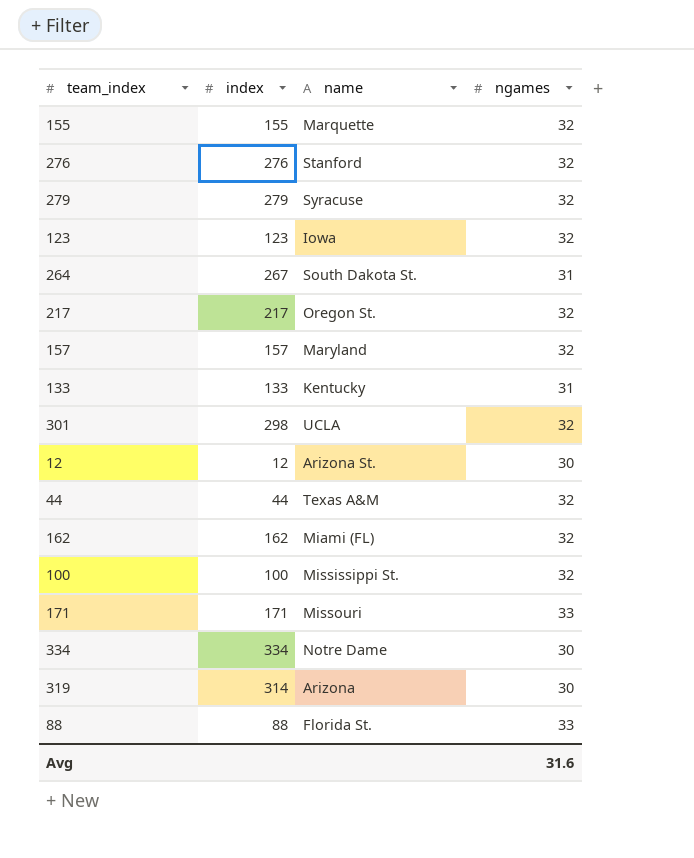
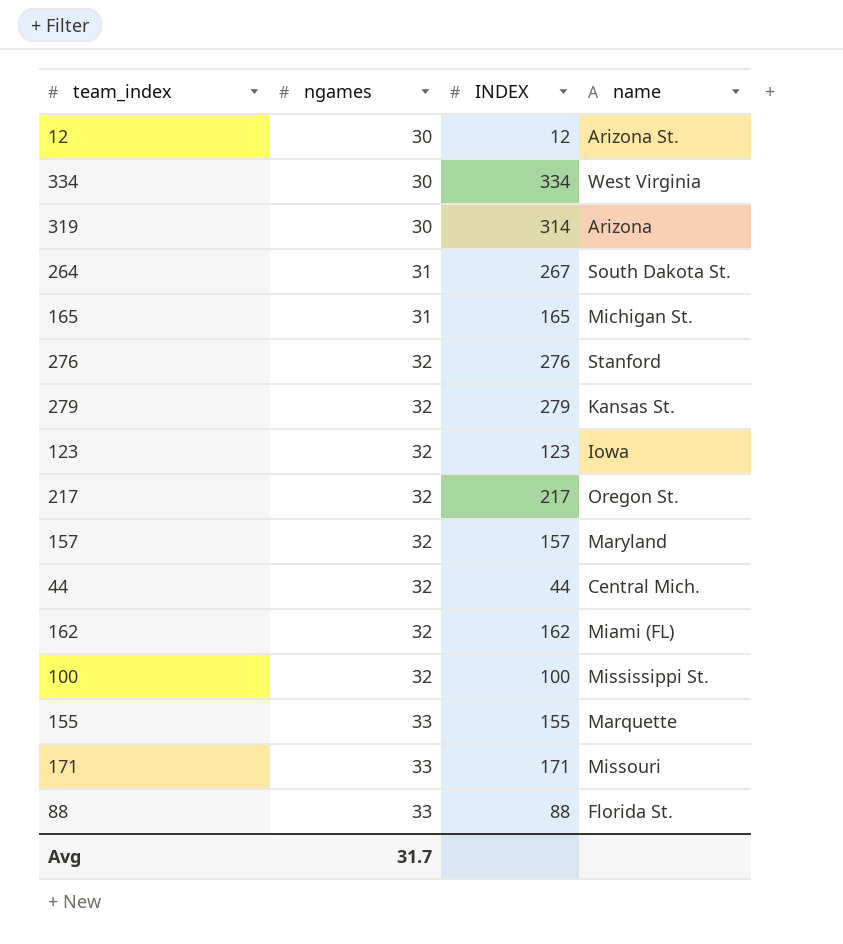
row order: none -> ngames ascending
column ngames | position: 4 -> 2
column name: index -> INDEX
row 133: 133 | Kentucky | 31 -> none
row 301: 298 | UCLA | 32 -> none
334 | name: Notre Dame -> West Virginia
row 165: none -> 31 | 165 | Michigan St.
279 | name: Syracuse -> Kansas St.
44 | name: Texas A&M -> Central Mich.
155 | ngames: 32 -> 33
Avg | ngames: 31.6 -> 31.7

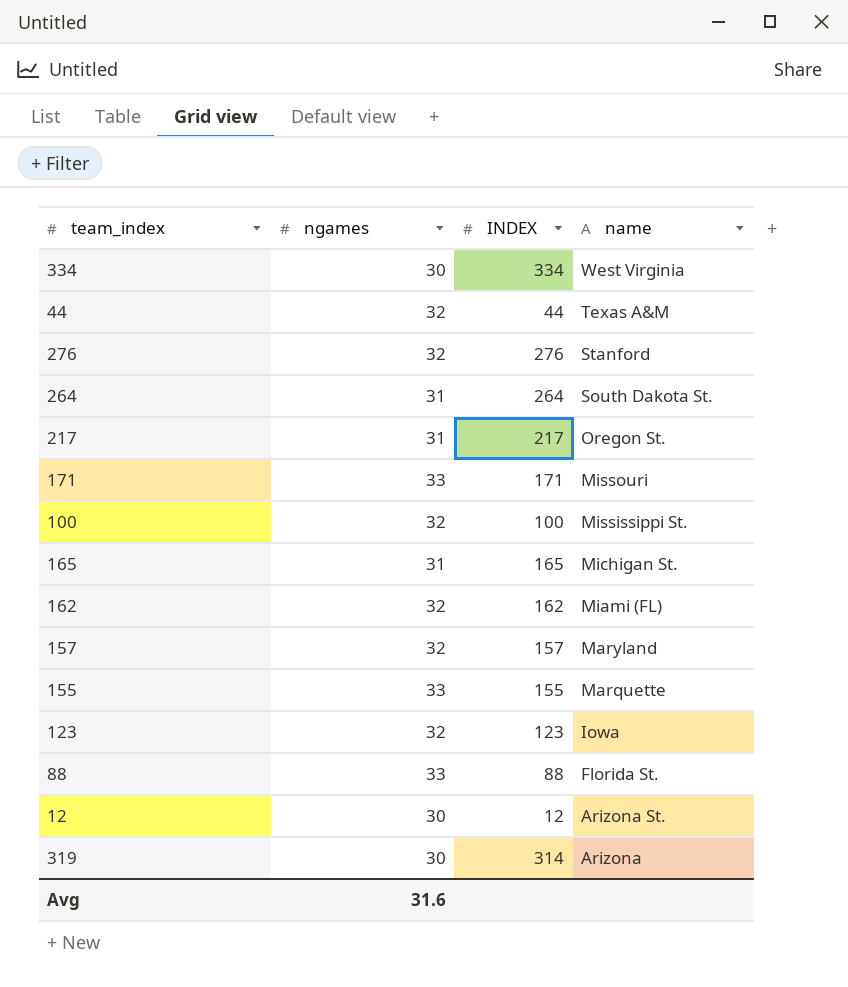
row order: ngames ascending -> name descending
row 279: 32 | 279 | Kansas St. -> none
44 | name: Central Mich. -> Texas A&M
264 | INDEX: 267 -> 264
217 | ngames: 32 -> 31
Avg | ngames: 31.7 -> 31.6

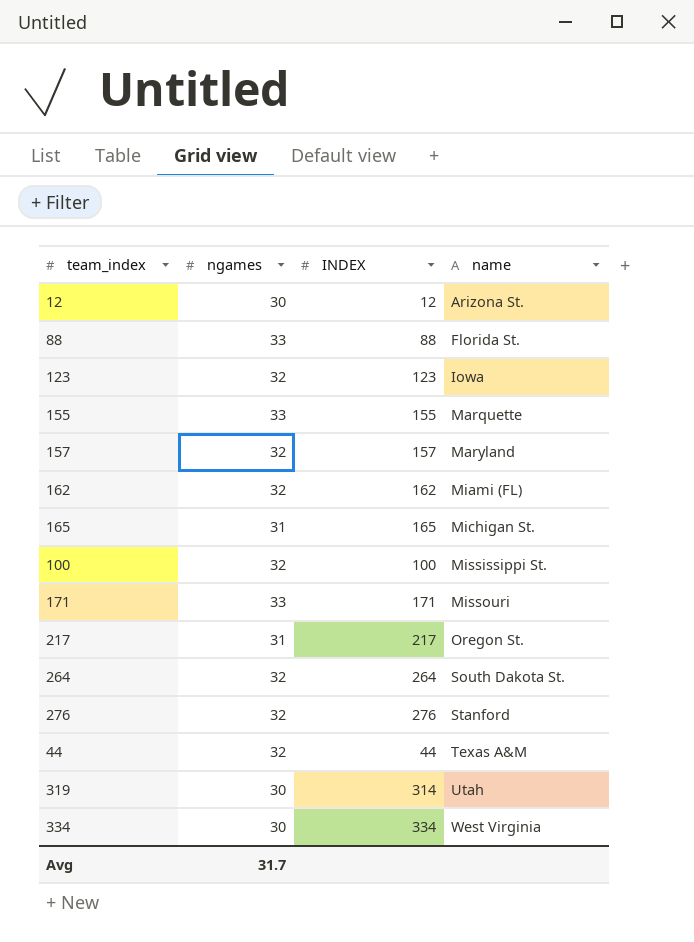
row order: name descending -> name ascending
264 | ngames: 31 -> 32
319 | name: Arizona -> Utah
Avg | ngames: 31.6 -> 31.7

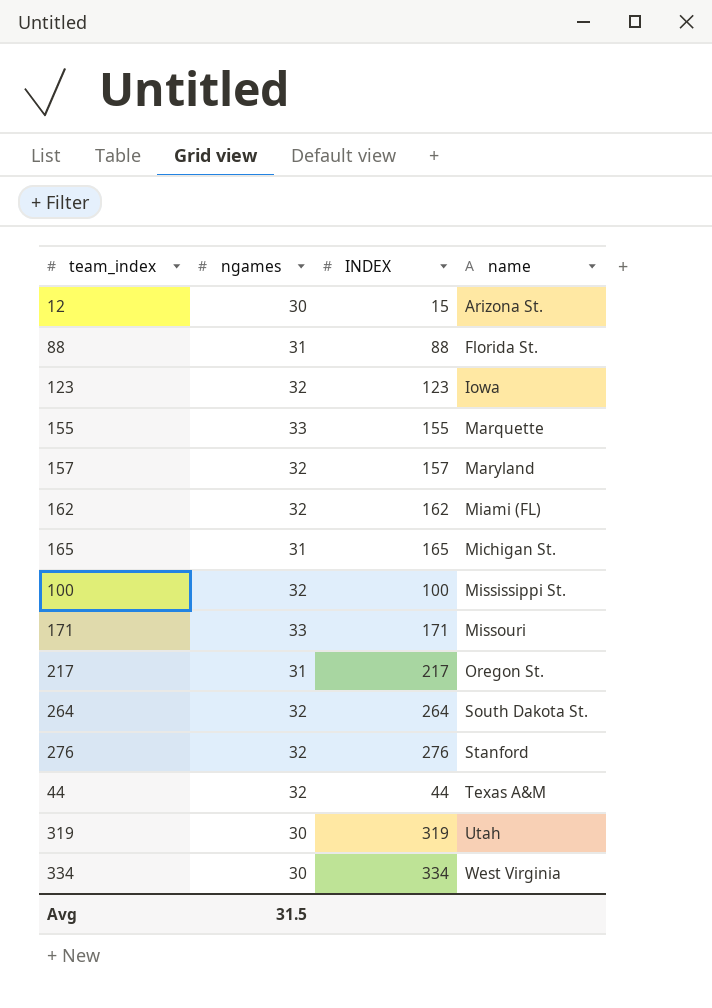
12 | INDEX: 12 -> 15
88 | ngames: 33 -> 31
319 | INDEX: 314 -> 319
Avg | ngames: 31.7 -> 31.5

